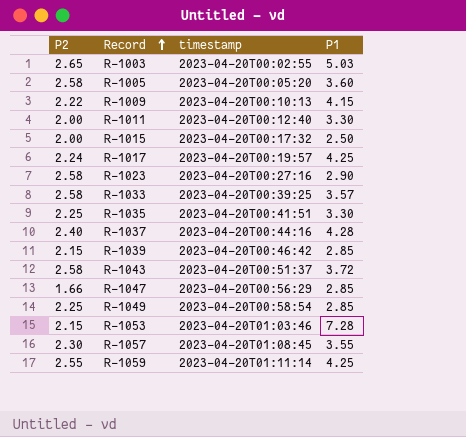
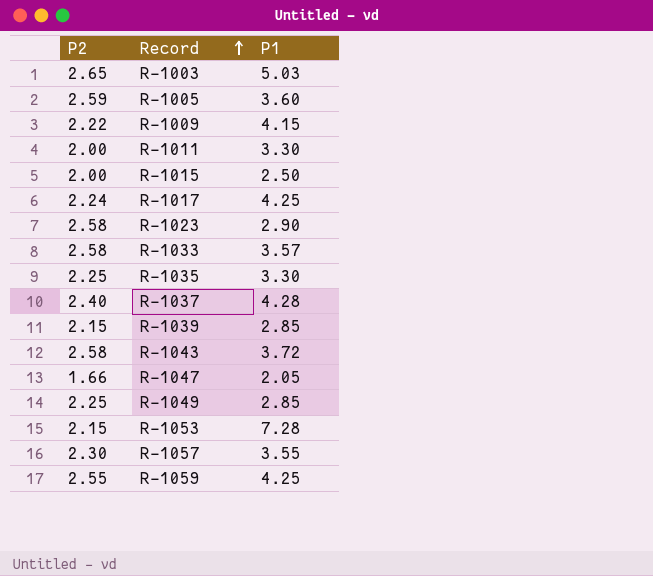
column timestamp | position: 3 -> none
R-1005 | P2: 2.58 -> 2.59
R-1047 | P1: 2.85 -> 2.05

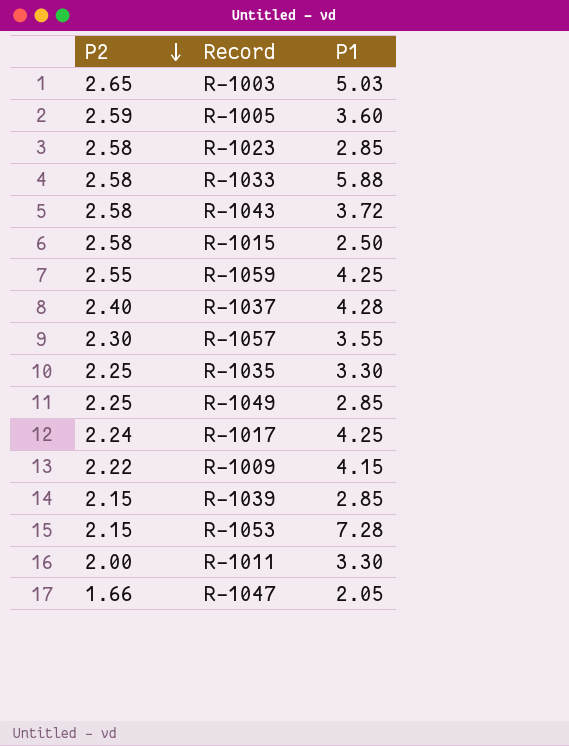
row order: Record ascending -> P2 descending
R-1023 | P1: 2.90 -> 2.85
R-1033 | P1: 3.57 -> 5.88
R-1015 | P2: 2.00 -> 2.58

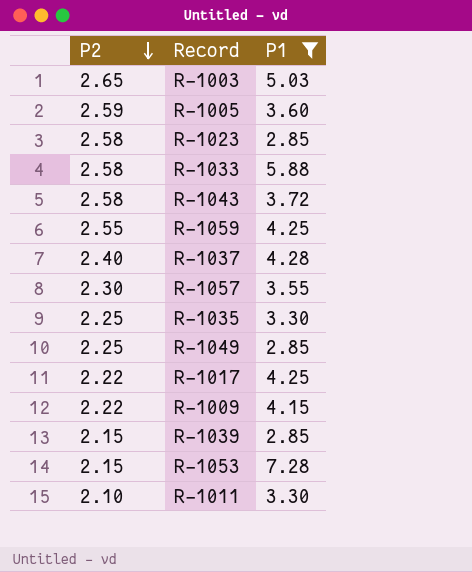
filter: none -> P1 >= 2.85
R-1017 | P2: 2.24 -> 2.22
R-1011 | P2: 2.00 -> 2.10

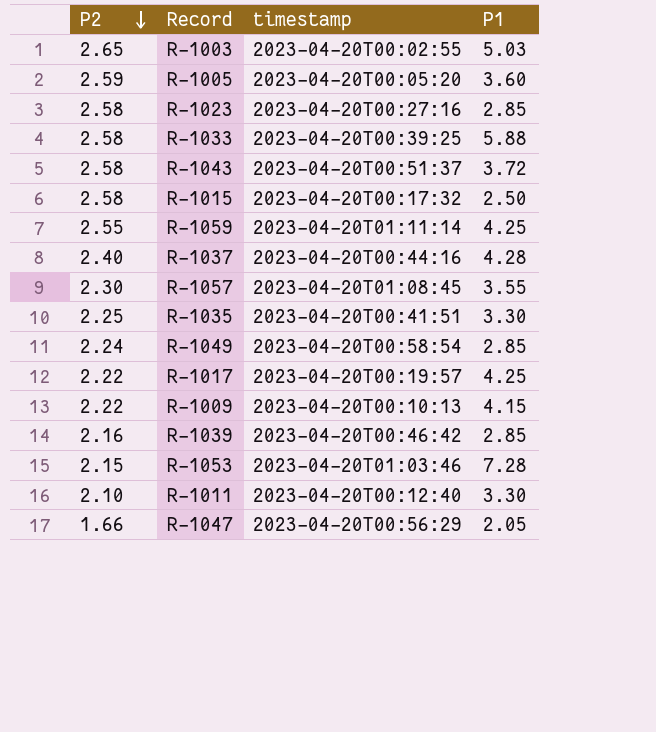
filter: P1 >= 2.85 -> none
column timestamp | position: none -> 3
R-1049 | P2: 2.25 -> 2.24
R-1039 | P2: 2.15 -> 2.16

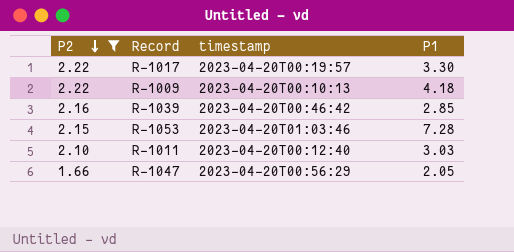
filter: none -> P2 <= 2.22
R-1017 | P1: 4.25 -> 3.30
R-1009 | P1: 4.15 -> 4.18
R-1011 | P1: 3.30 -> 3.03

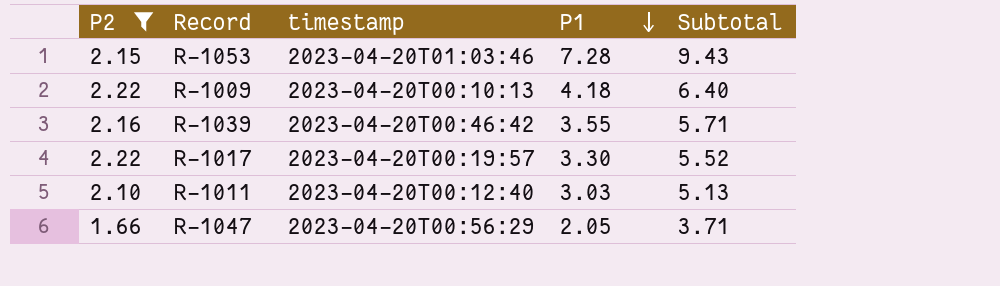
row order: P2 descending -> P1 descending
column Subtotal | formula: none -> [P2] + [P1]
R-1039 | P1: 2.85 -> 3.55

